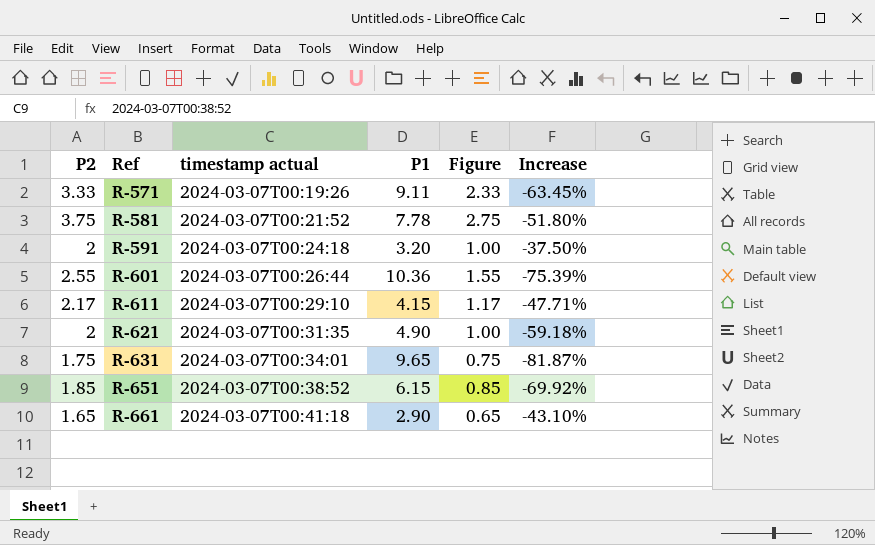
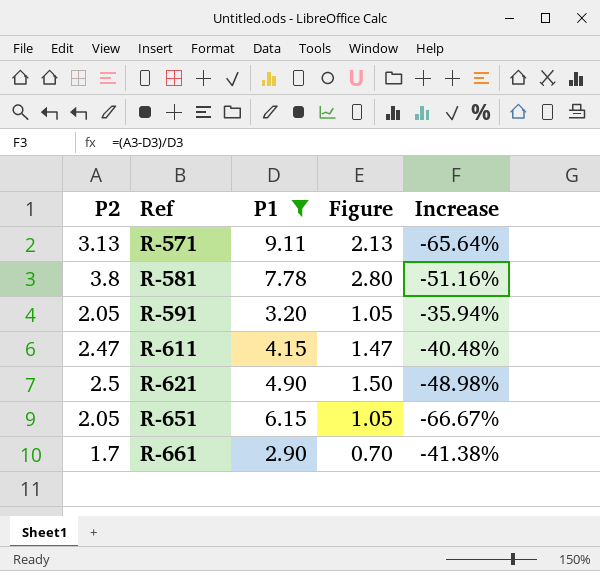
filter: none -> P1 <= 9.11
column timestamp actual | position: 3 -> none
R-571 | P2: 3.33 -> 3.13
R-571 | Figure: 2.33 -> 2.13
R-571 | Increase: -63.45% -> -65.64%
R-581 | P2: 3.75 -> 3.8
R-581 | Figure: 2.75 -> 2.80
R-581 | Increase: -51.80% -> -51.16%
R-591 | P2: 2 -> 2.05
R-591 | Figure: 1.00 -> 1.05
R-591 | Increase: -37.50% -> -35.94%
R-611 | P2: 2.17 -> 2.47
R-611 | Figure: 1.17 -> 1.47
R-611 | Increase: -47.71% -> -40.48%
R-621 | P2: 2 -> 2.5
R-621 | Figure: 1.00 -> 1.50
R-621 | Increase: -59.18% -> -48.98%
R-651 | P2: 1.85 -> 2.05
R-651 | Figure: 0.85 -> 1.05
R-651 | Increase: -69.92% -> -66.67%
R-661 | P2: 1.65 -> 1.7
R-661 | Figure: 0.65 -> 0.70
R-661 | Increase: -43.10% -> -41.38%

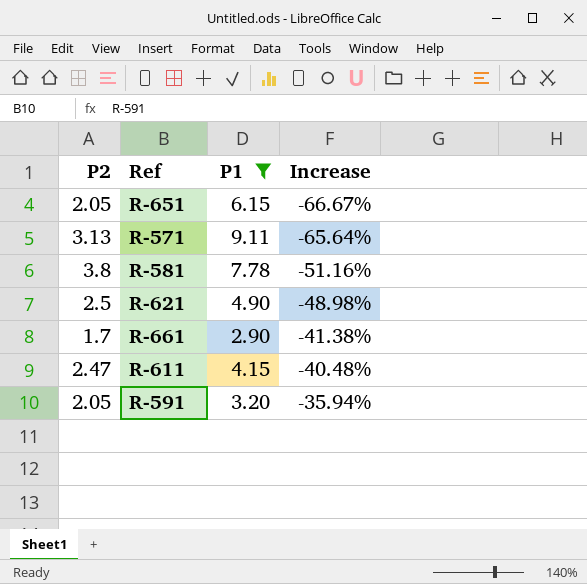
row order: Ref ascending -> Increase ascending
column Figure | formula: [P2] - 1 -> none

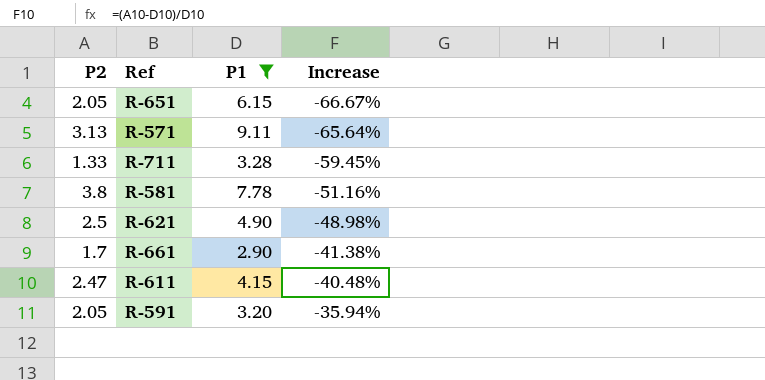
row R-711: none -> 1.33 | 3.28 | -59.45%

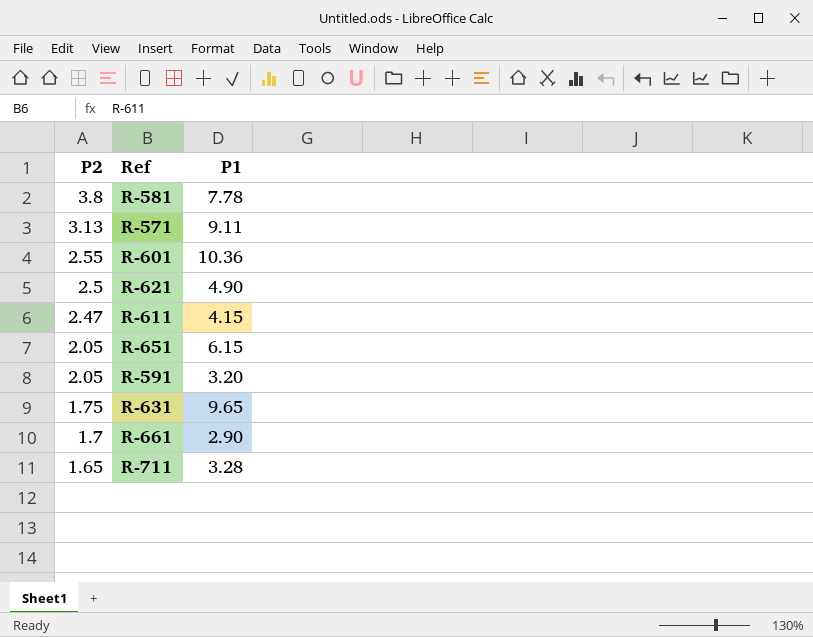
filter: P1 <= 9.11 -> none
row order: Increase ascending -> P2 descending
column Increase | formula: ([P2] - [P1]) / [P1] -> none
R-711 | P2: 1.33 -> 1.65

